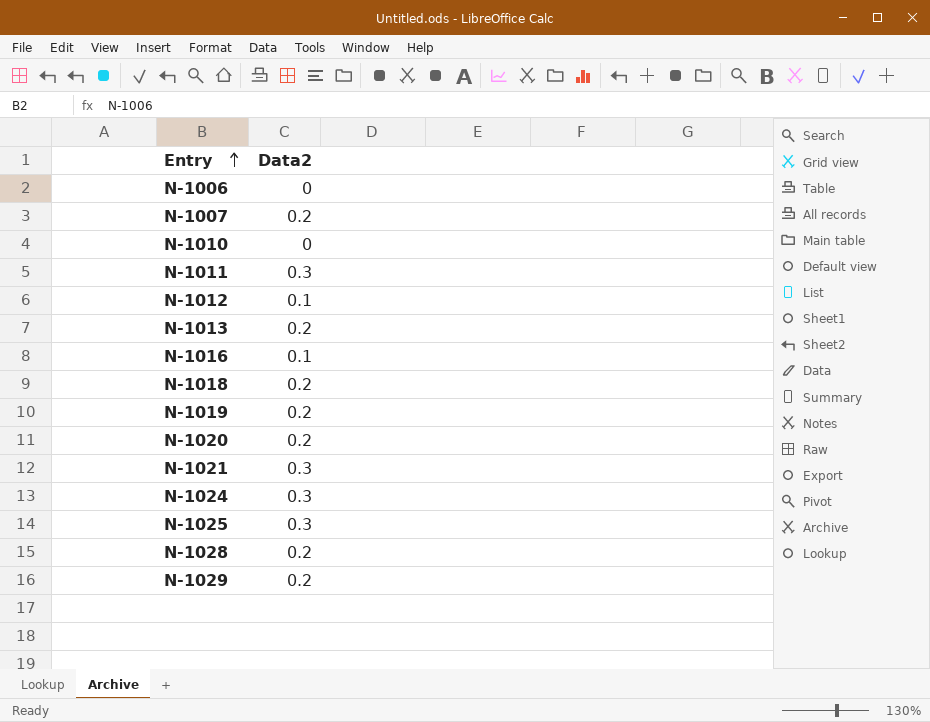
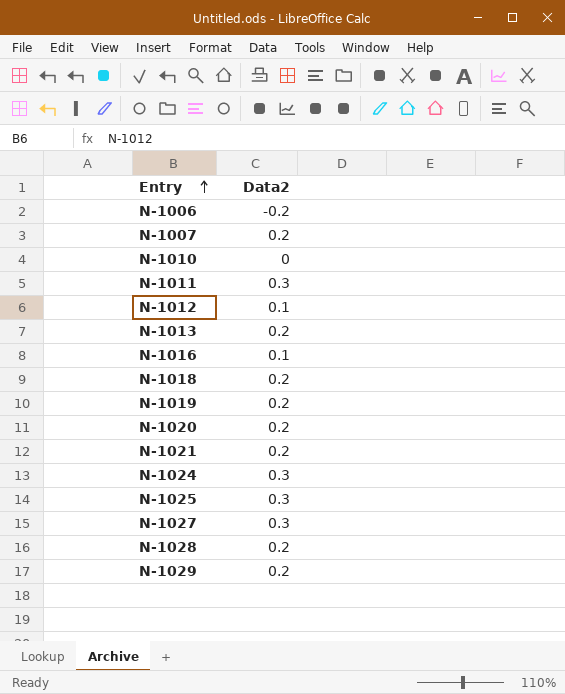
N-1006 | Data2: 0 -> -0.2
N-1021 | Data2: 0.3 -> 0.2
row N-1027: none -> 0.3

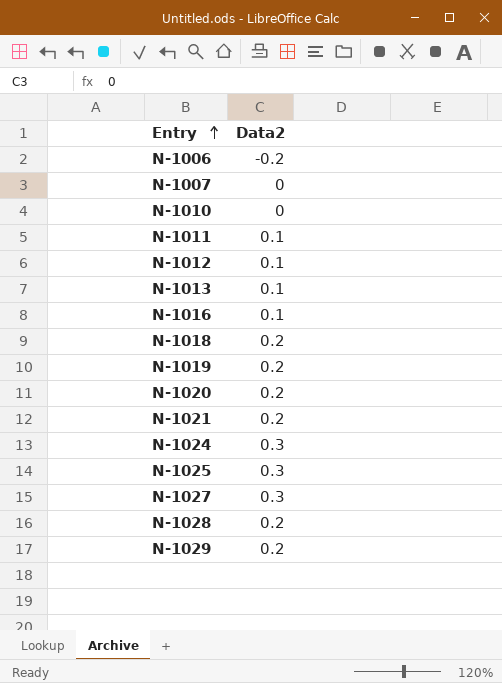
N-1007 | Data2: 0.2 -> 0
N-1011 | Data2: 0.3 -> 0.1
N-1013 | Data2: 0.2 -> 0.1

